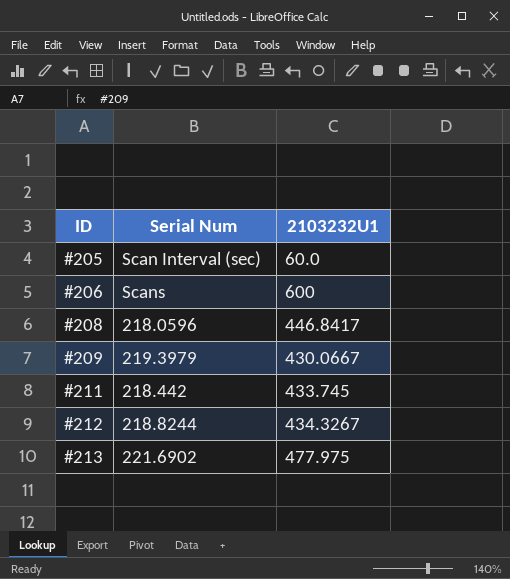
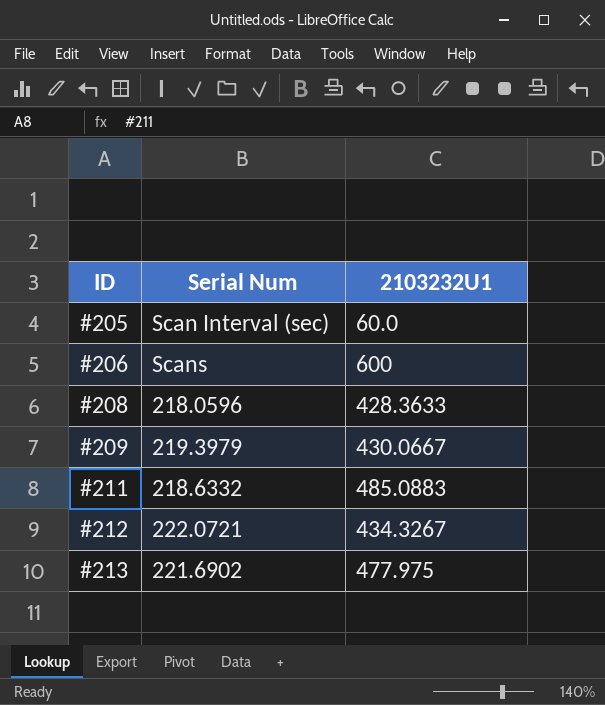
#208 | 2103232U1: 446.8417 -> 428.3633
#211 | Serial Num: 218.442 -> 218.6332
#211 | 2103232U1: 433.745 -> 485.0883
#212 | Serial Num: 218.8244 -> 222.0721

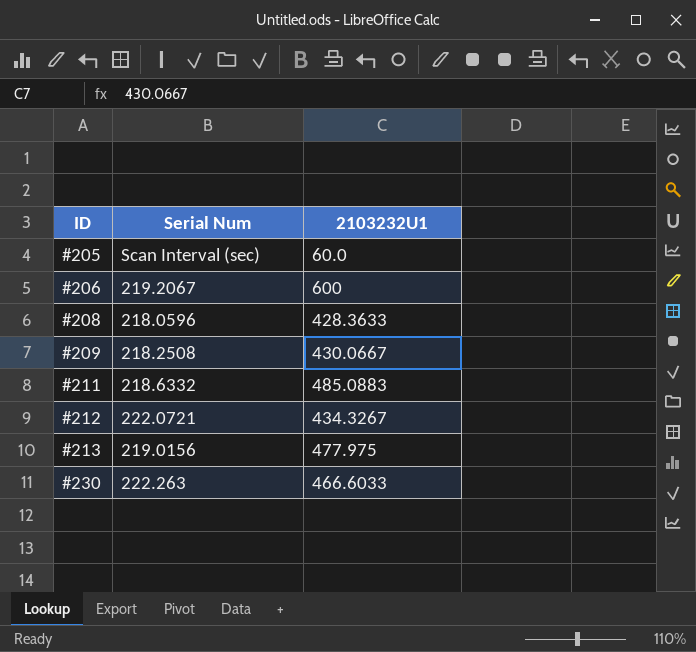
#206 | Serial Num: Scans -> 219.2067
#209 | Serial Num: 219.3979 -> 218.2508
#213 | Serial Num: 221.6902 -> 219.0156
row #230: none -> 222.263 | 466.6033

